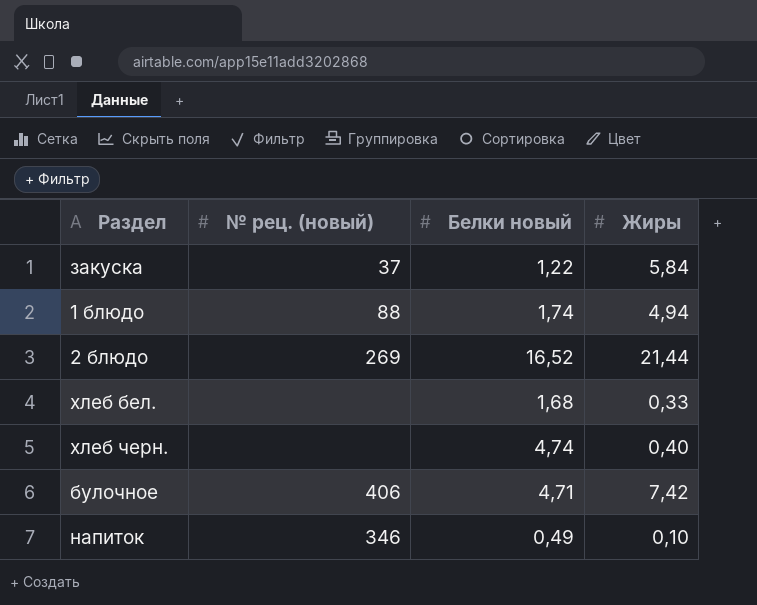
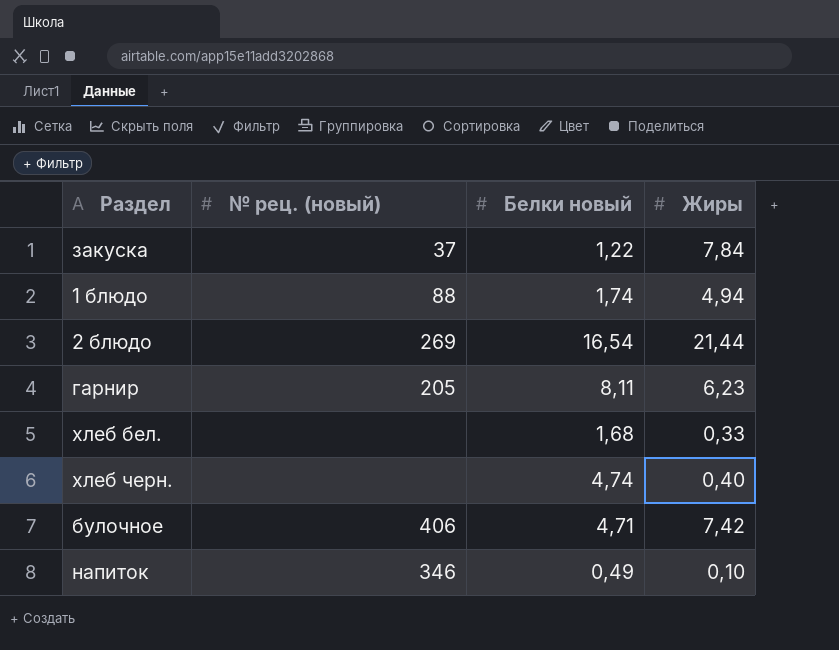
закуска | Жиры: 5,84 -> 7,84
2 блюдо | Белки новый: 16,52 -> 16,54
row гарнир: none -> 205 | 8,11 | 6,23

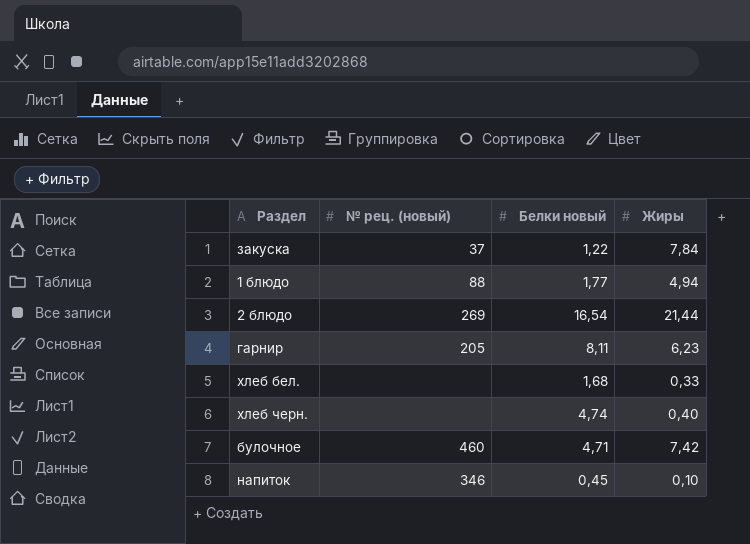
1 блюдо | Белки новый: 1,74 -> 1,77
булочное | № рец. (новый): 406 -> 460
напиток | Белки новый: 0,49 -> 0,45

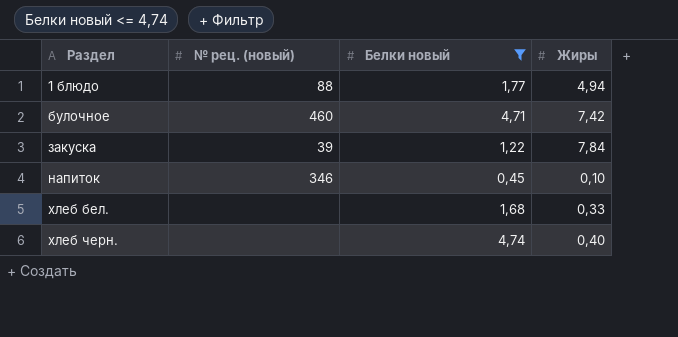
filter: none -> Белки новый <= 4,74
row order: none -> Раздел ascending
закуска | № рец. (новый): 37 -> 39

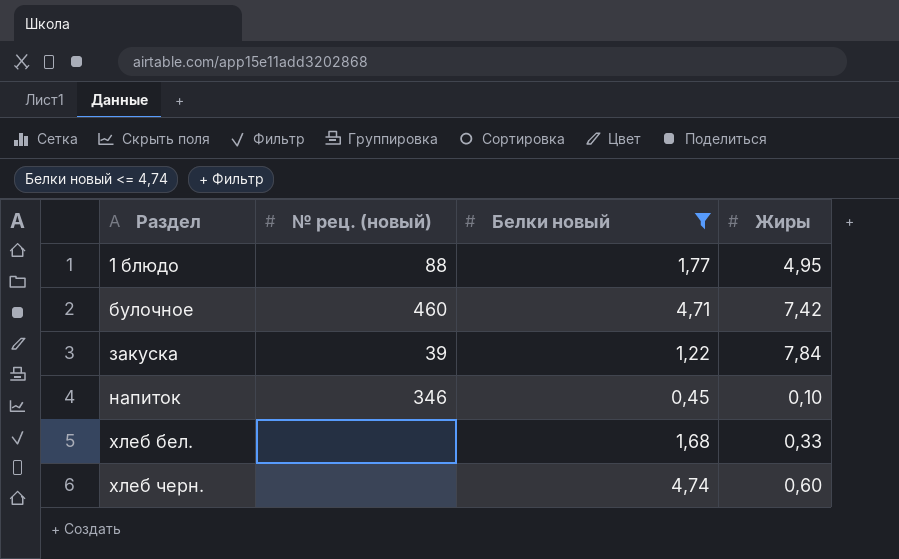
1 блюдо | Жиры: 4,94 -> 4,95
хлеб черн. | Жиры: 0,40 -> 0,60

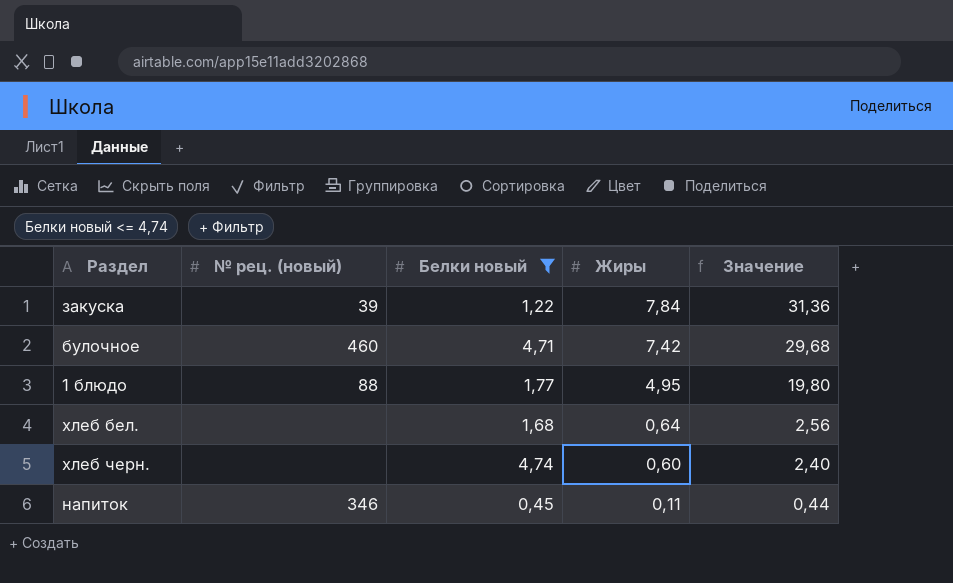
row order: Раздел ascending -> Жиры descending
column Значение | formula: none -> [Жиры] * 4
хлеб бел. | Жиры: 0,33 -> 0,64
напиток | Жиры: 0,10 -> 0,11

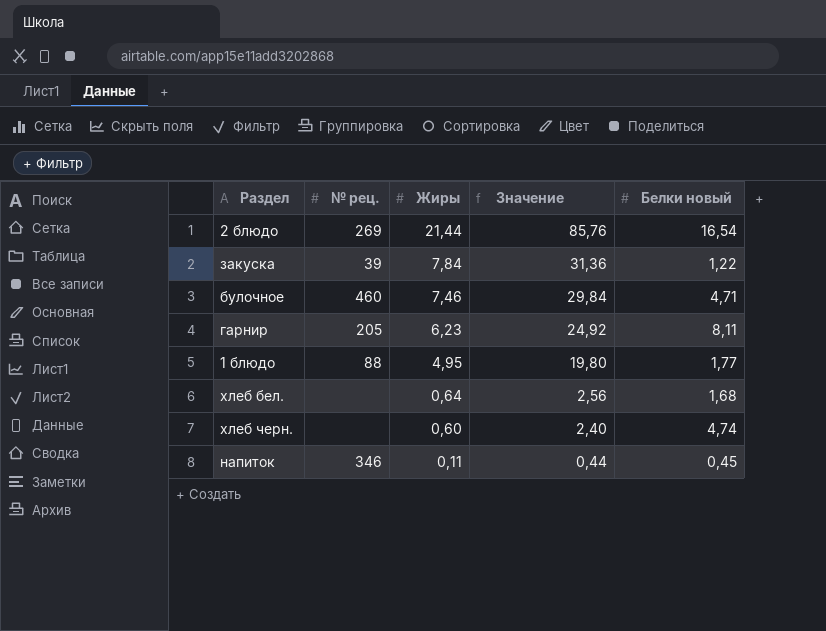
filter: Белки новый <= 4,74 -> none
column name: № рец. (новый) -> № рец.
column Белки новый | position: 3 -> 5
булочное | Жиры: 7,42 -> 7,46
булочное | Значение: 29,68 -> 29,84

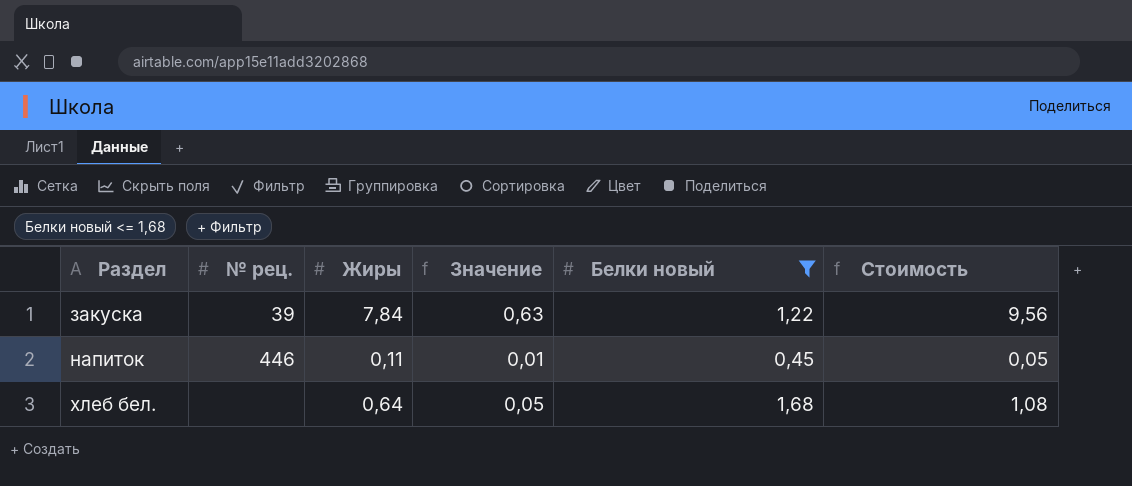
filter: none -> Белки новый <= 1,68
row order: Жиры descending -> Раздел ascending
column Значение | formula: [Жиры] * 4 -> [Жиры] * 0,08
column Стоимость | formula: none -> [Жиры] * [Белки новый]
напиток | № рец.: 346 -> 446

